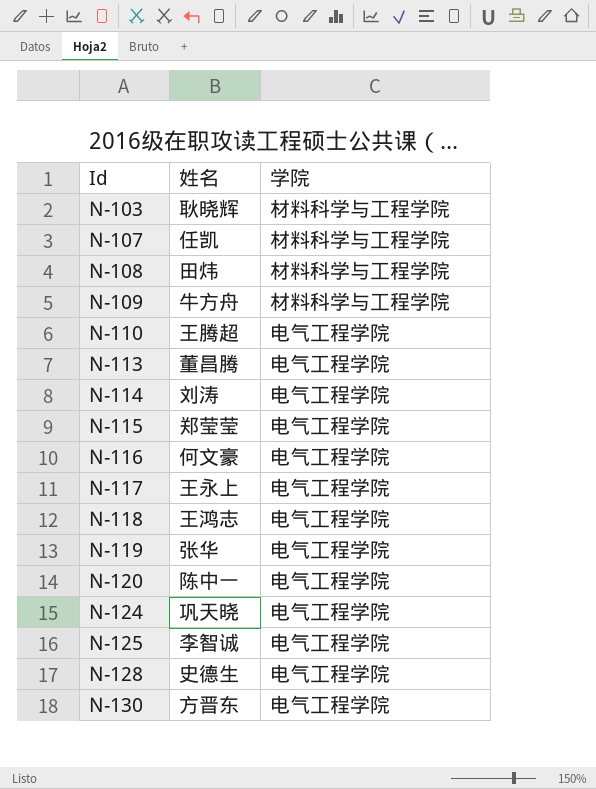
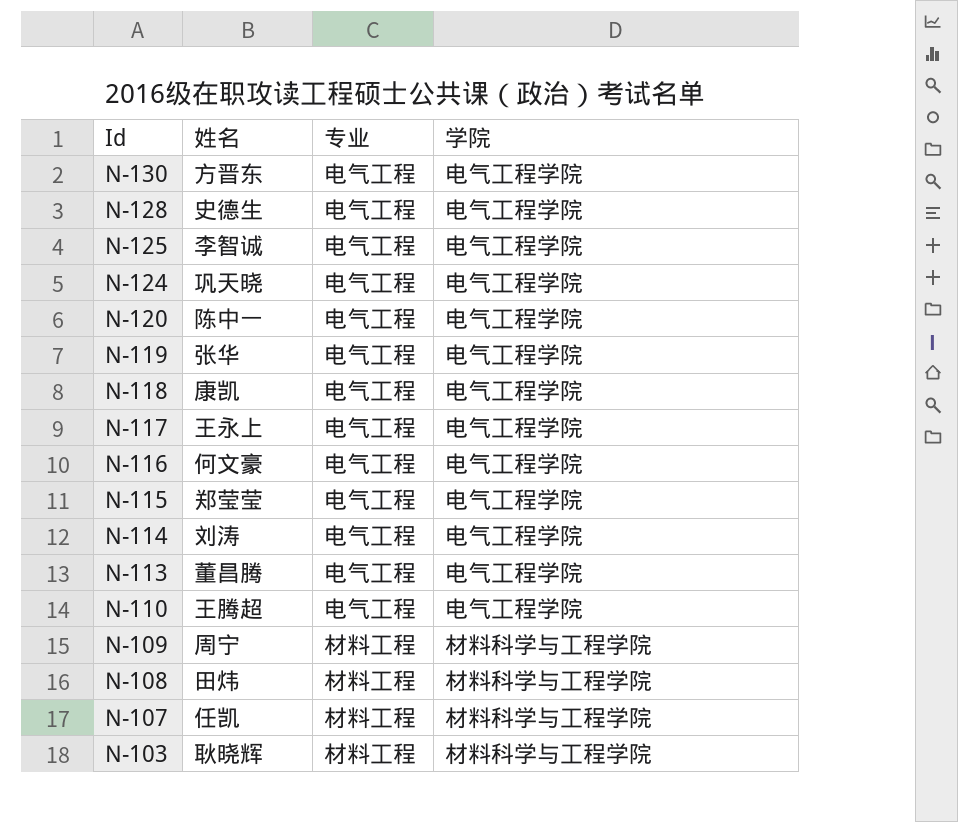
row order: Id ascending -> Id descending
column 专业 | position: none -> 3
N-118 | 姓名: 王鸿志 -> 康凯
N-109 | 姓名: 牛方舟 -> 周宁

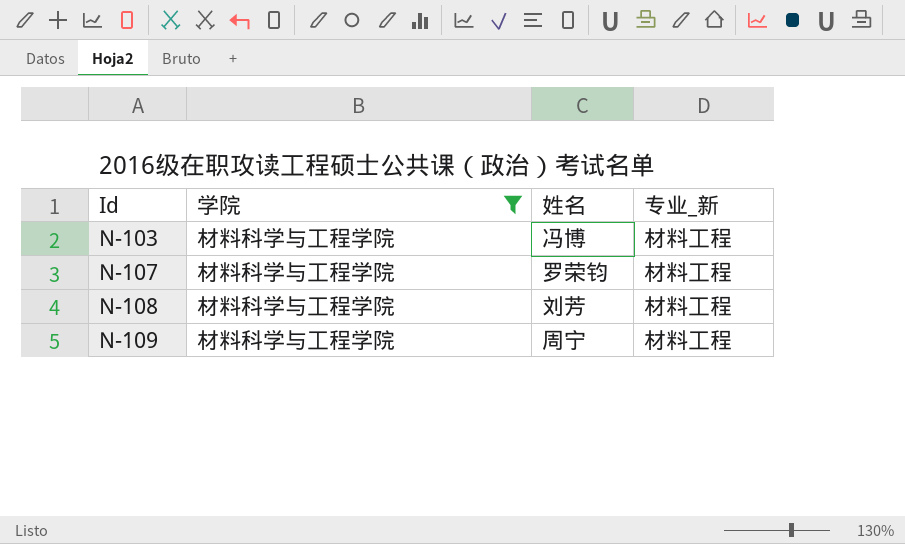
filter: none -> 学院 = 材料科学与工程学院
row order: Id descending -> Id ascending
column 学院 | position: 4 -> 2
column name: 专业 -> 专业_新
N-103 | 姓名: 耿晓辉 -> 冯博
N-107 | 姓名: 任凯 -> 罗荣钧
N-108 | 姓名: 田炜 -> 刘芳

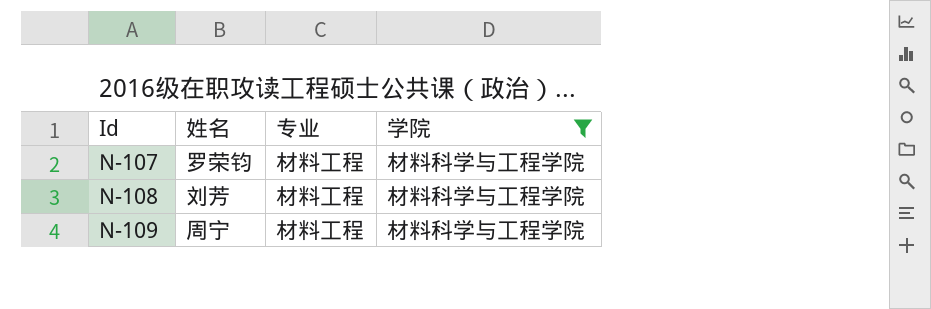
column name: 专业_新 -> 专业
column 学院 | position: 2 -> 4
row N-103: 材料科学与工程学院 | 冯博 | 材料工程 -> none

